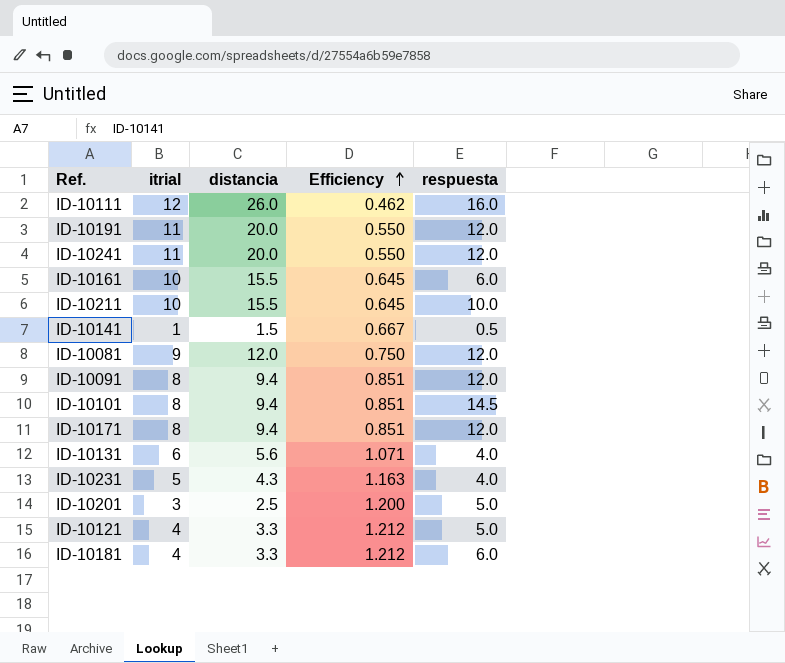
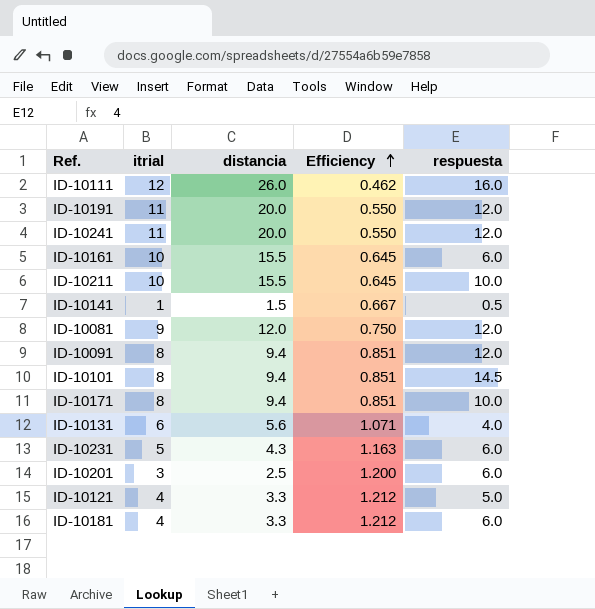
ID-10171 | respuesta: 12.0 -> 10.0
ID-10231 | respuesta: 4.0 -> 6.0
ID-10201 | respuesta: 5.0 -> 6.0

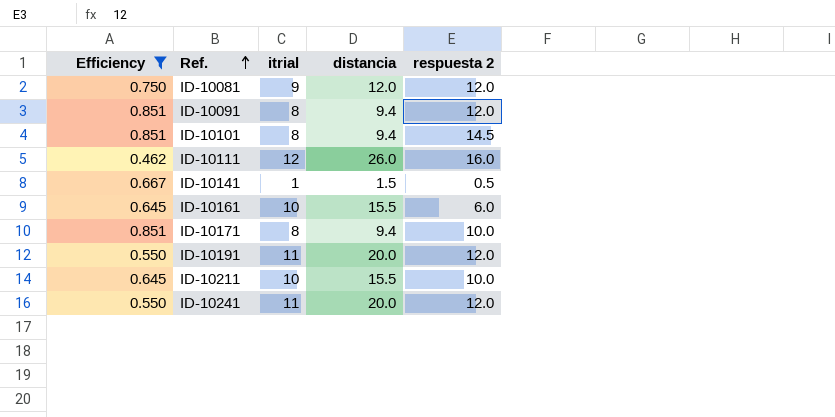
filter: none -> Efficiency <= 0.851
row order: Efficiency ascending -> Ref. ascending
column Efficiency | position: 4 -> 1
column name: respuesta -> respuesta 2

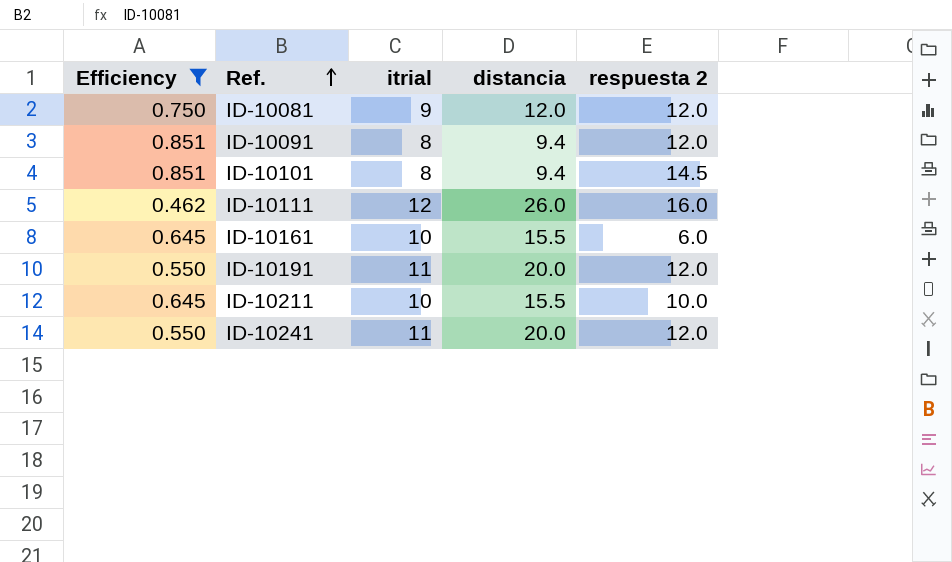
row ID-10141: 0.667 | 1 | 1.5 | 0.5 -> none
row ID-10171: 0.851 | 8 | 9.4 | 10.0 -> none

